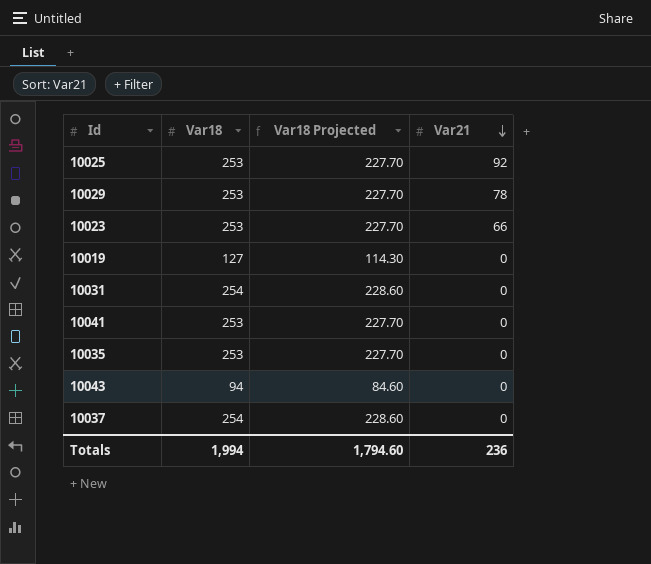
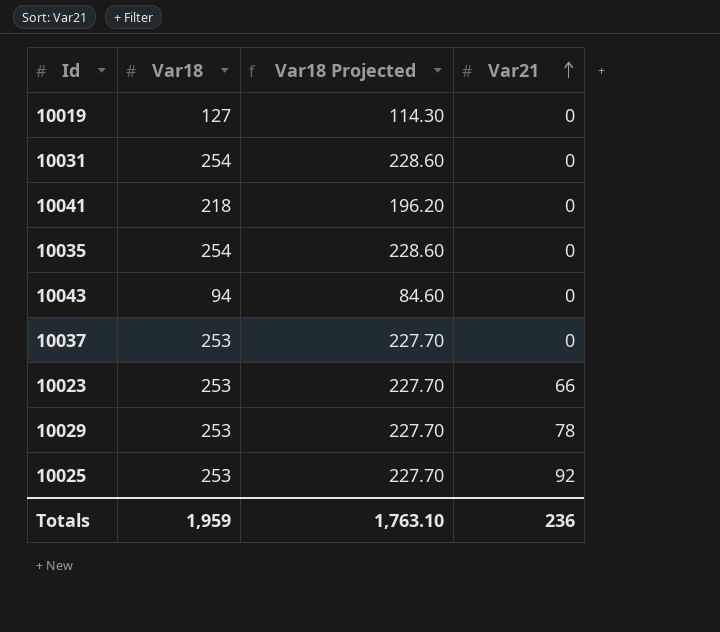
row order: Var21 descending -> Var21 ascending
10041 | Var18: 253 -> 218
10041 | Var18 Projected: 227.70 -> 196.20
10035 | Var18: 253 -> 254
10035 | Var18 Projected: 227.70 -> 228.60
10037 | Var18: 254 -> 253
10037 | Var18 Projected: 228.60 -> 227.70
Totals | Var18: 1,994 -> 1,959
Totals | Var18 Projected: 1,794.60 -> 1,763.10

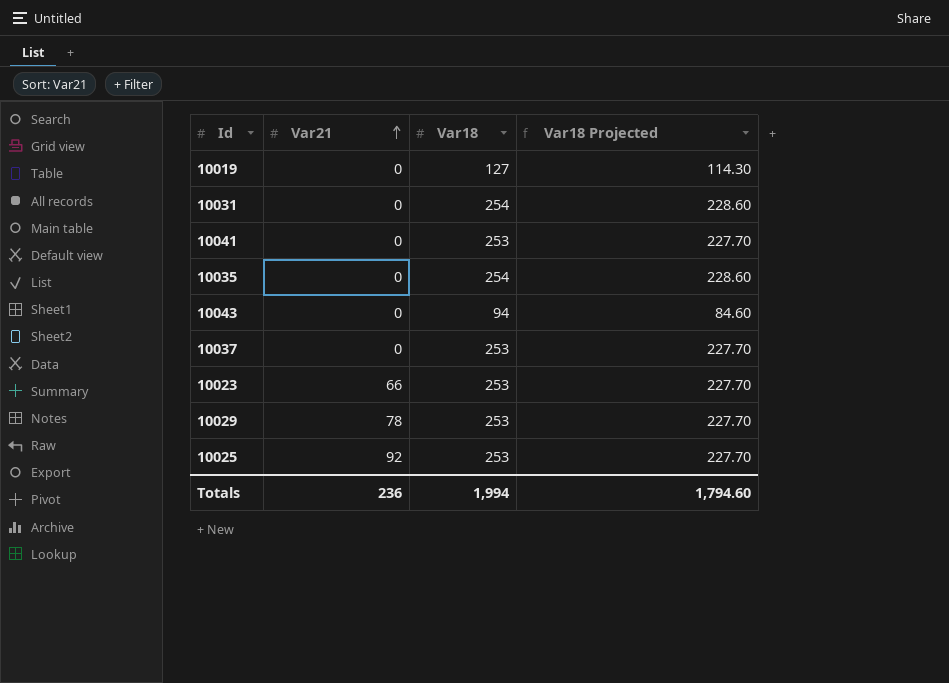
column Var21 | position: 4 -> 2
10041 | Var18: 218 -> 253
10041 | Var18 Projected: 196.20 -> 227.70
Totals | Var18: 1,959 -> 1,994
Totals | Var18 Projected: 1,763.10 -> 1,794.60

